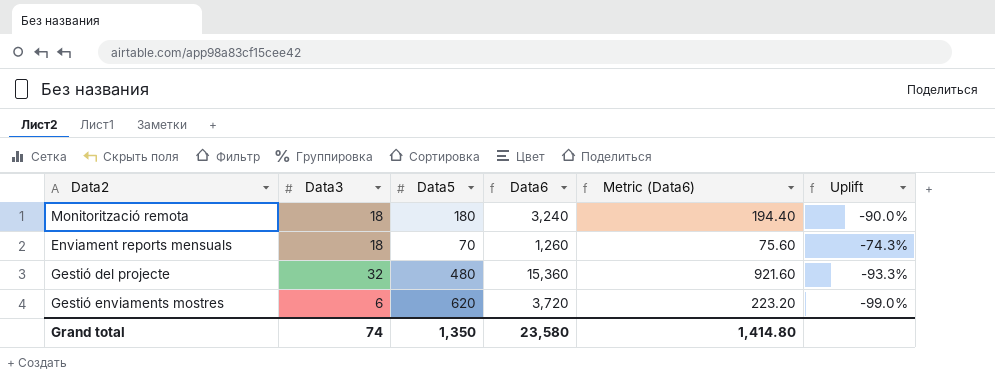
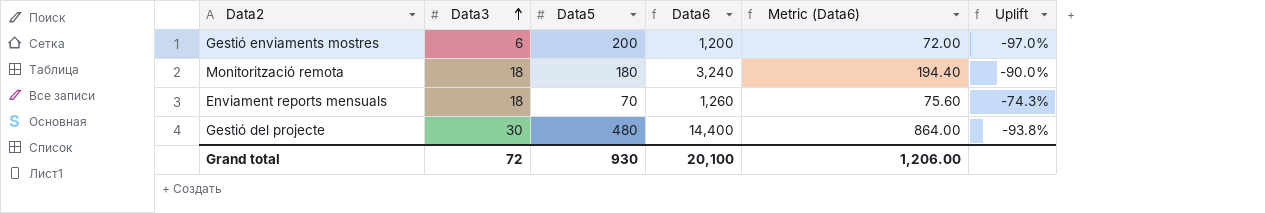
row order: none -> Data3 ascending
Gestió enviaments mostres | Data5: 620 -> 200
Gestió enviaments mostres | Data6: 3,720 -> 1,200
Gestió enviaments mostres | Metric (Data6): 223.20 -> 72.00
Gestió enviaments mostres | Uplift: -99.0% -> -97.0%
Gestió del projecte | Data3: 32 -> 30
Gestió del projecte | Data6: 15,360 -> 14,400
Gestió del projecte | Metric (Data6): 921.60 -> 864.00
Gestió del projecte | Uplift: -93.3% -> -93.8%
Grand total | Data3: 74 -> 72
Grand total | Data5: 1,350 -> 930
Grand total | Data6: 23,580 -> 20,100
Grand total | Metric (Data6): 1,414.80 -> 1,206.00

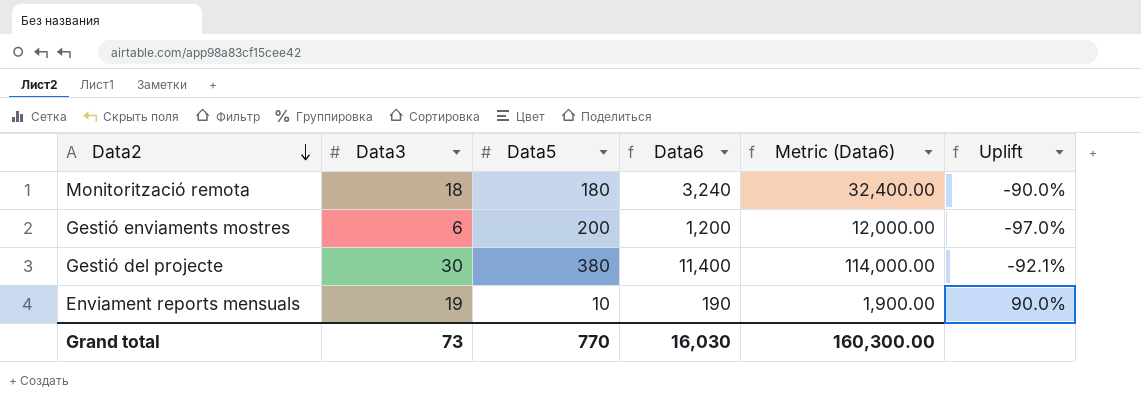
row order: Data3 ascending -> Data2 descending
column Metric (Data6) | formula: [Data6] * 0.06 -> [Data6] * 10
Gestió del projecte | Data5: 480 -> 380
Gestió del projecte | Data6: 14,400 -> 11,400
Gestió del projecte | Uplift: -93.8% -> -92.1%
Enviament reports mensuals | Data3: 18 -> 19
Enviament reports mensuals | Data5: 70 -> 10
Enviament reports mensuals | Data6: 1,260 -> 190
Enviament reports mensuals | Uplift: -74.3% -> 90.0%
Grand total | Data3: 72 -> 73
Grand total | Data5: 930 -> 770
Grand total | Data6: 20,100 -> 16,030
Grand total | Metric (Data6): 1,206.00 -> 160,300.00

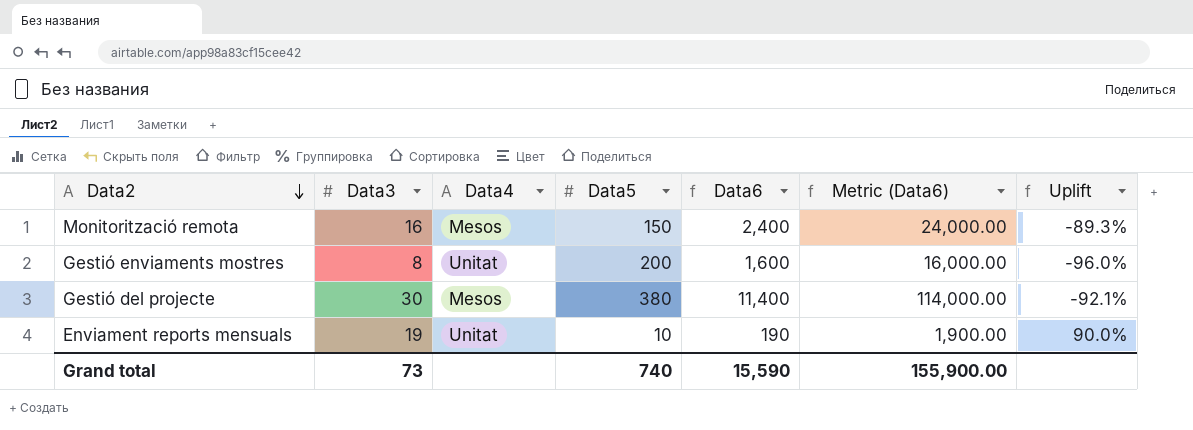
column Data4 | position: none -> 3
Monitorització remota | Data3: 18 -> 16
Monitorització remota | Data5: 180 -> 150
Monitorització remota | Data6: 3,240 -> 2,400
Monitorització remota | Metric (Data6): 32,400.00 -> 24,000.00
Monitorització remota | Uplift: -90.0% -> -89.3%
Gestió enviaments mostres | Data3: 6 -> 8
Gestió enviaments mostres | Data6: 1,200 -> 1,600
Gestió enviaments mostres | Metric (Data6): 12,000.00 -> 16,000.00
Gestió enviaments mostres | Uplift: -97.0% -> -96.0%
Grand total | Data5: 770 -> 740
Grand total | Data6: 16,030 -> 15,590
Grand total | Metric (Data6): 160,300.00 -> 155,900.00

